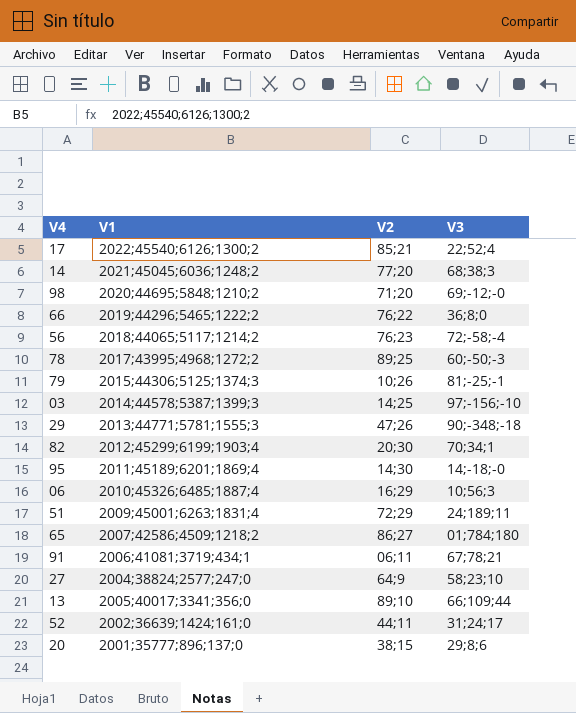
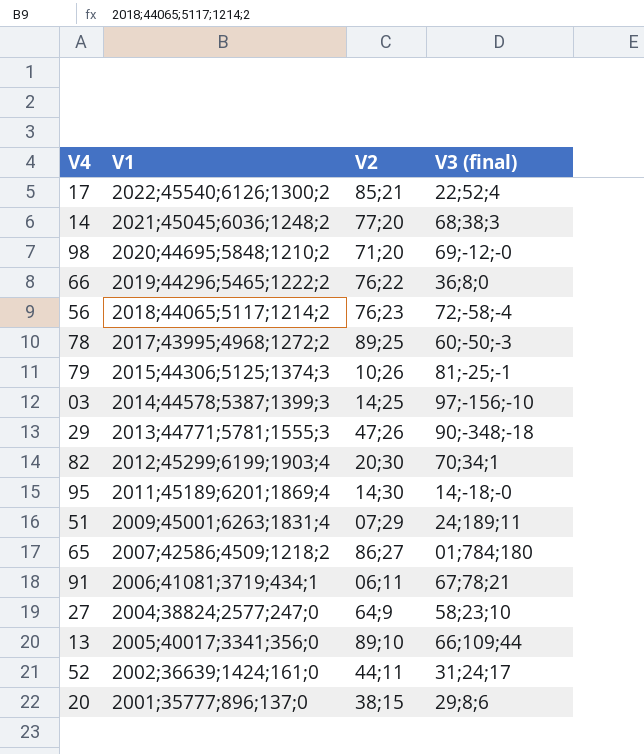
column name: V3 -> V3 (final)
row 06: 2010;45326;6485;1887;4 | 16;29 | 10;56;3 -> none
51 | V2: 72;29 -> 07;29

